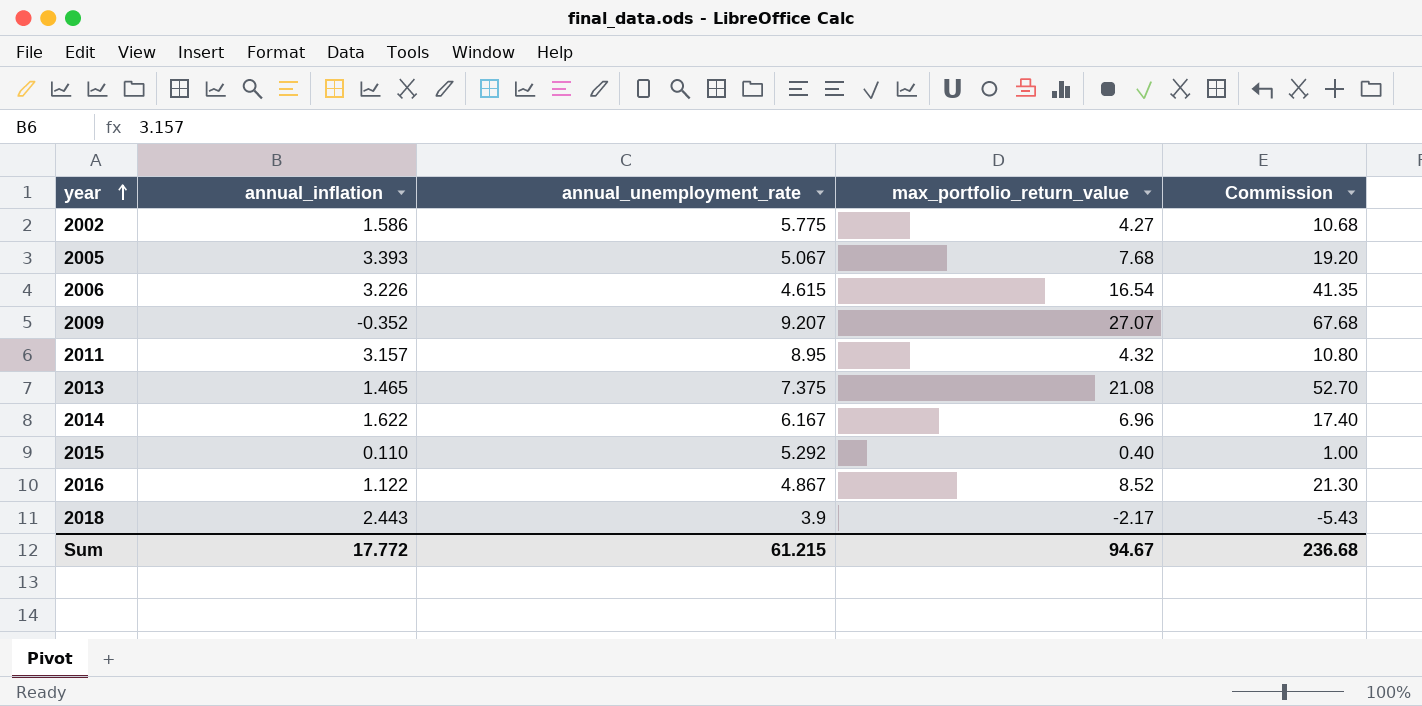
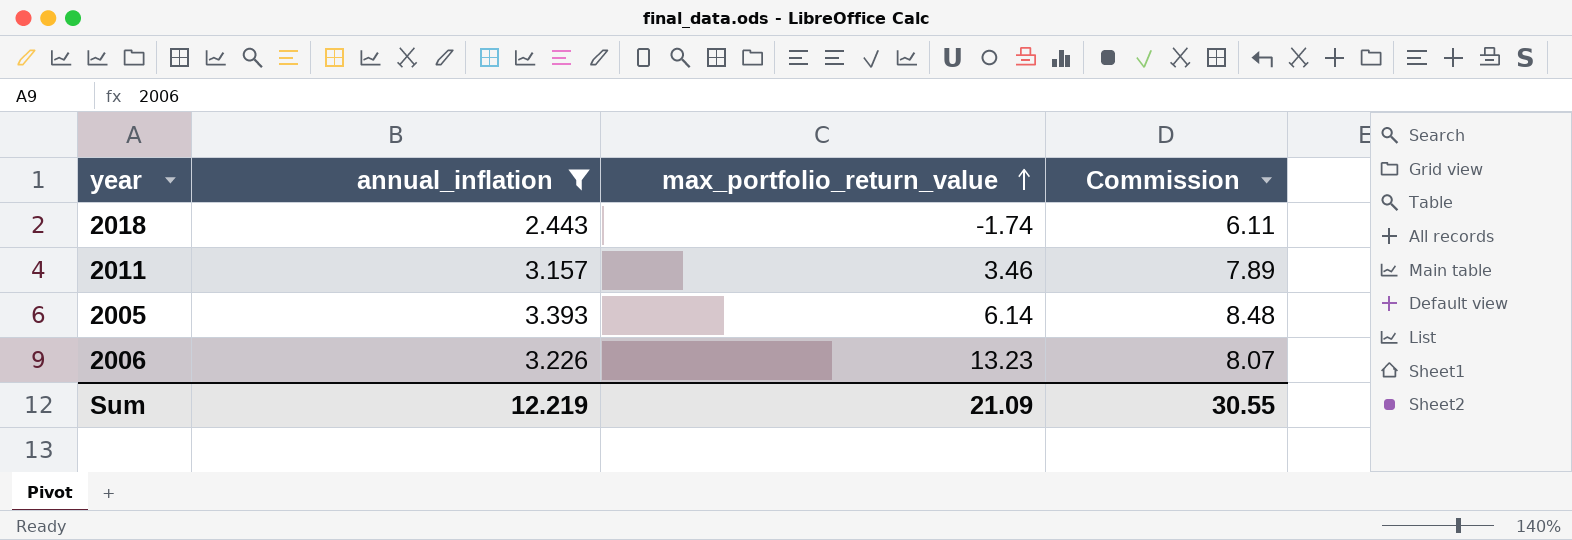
filter: none -> annual_inflation >= 2.443
row order: year ascending -> max_portfolio_return_value ascending
column annual_unemployment_rate | position: 3 -> none
column Commission | formula: [max_portfolio_return_value] * 2.5 -> [annual_inflation] * 2.5
2018 | max_portfolio_return_value: -2.17 -> -1.74
2011 | max_portfolio_return_value: 4.32 -> 3.46
2005 | max_portfolio_return_value: 7.68 -> 6.14
2006 | max_portfolio_return_value: 16.54 -> 13.23
Sum | annual_inflation: 17.772 -> 12.219
Sum | max_portfolio_return_value: 94.67 -> 21.09
Sum | Commission: 236.68 -> 30.55

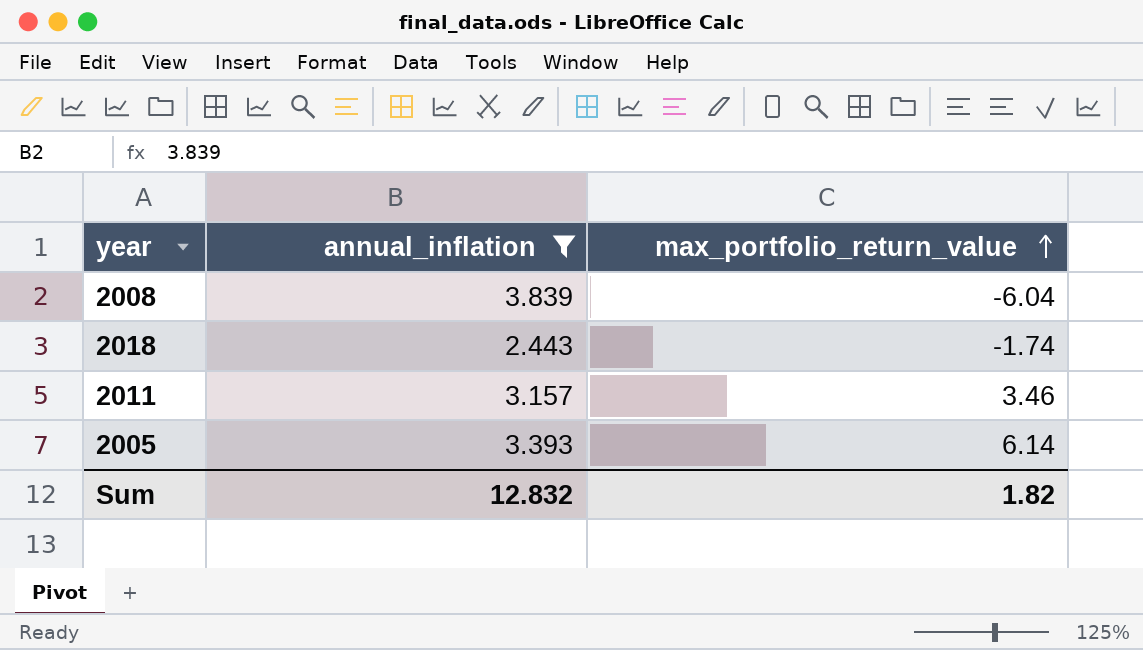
column Commission | formula: [annual_inflation] * 2.5 -> none
row 2006: 3.226 | 13.23 | 8.07 -> none
row 2008: none -> 3.839 | -6.04
Sum | annual_inflation: 12.219 -> 12.832
Sum | max_portfolio_return_value: 21.09 -> 1.82

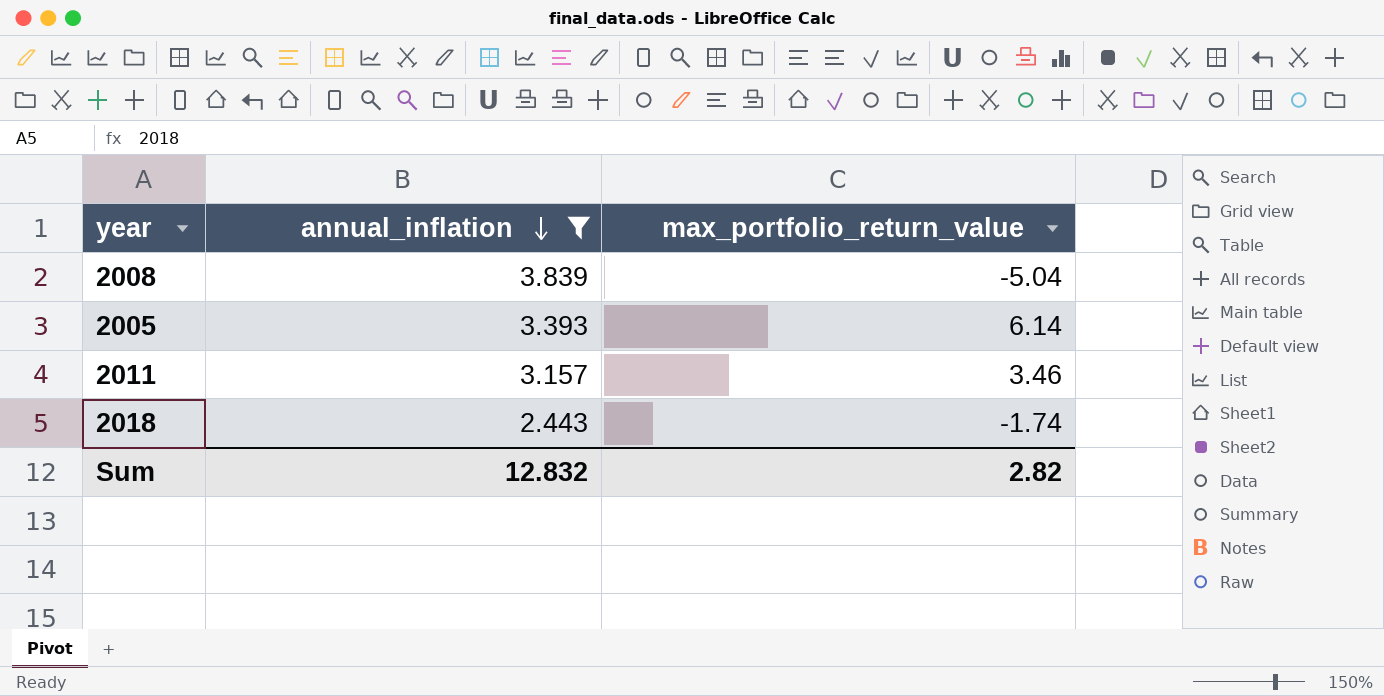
row order: max_portfolio_return_value ascending -> annual_inflation descending
2008 | max_portfolio_return_value: -6.04 -> -5.04
Sum | max_portfolio_return_value: 1.82 -> 2.82

